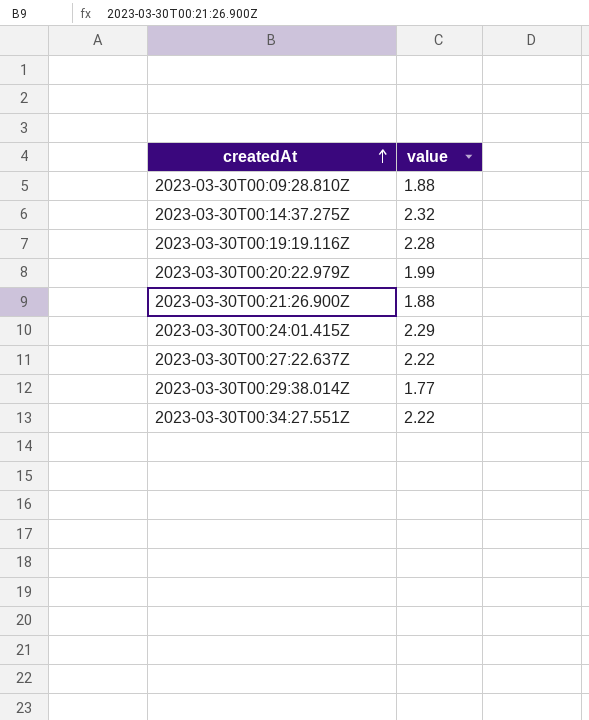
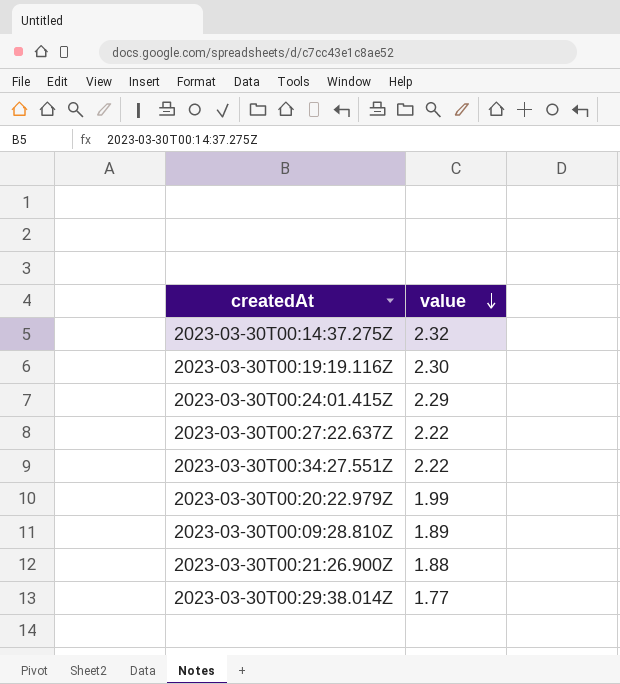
row order: createdAt ascending -> value descending
2023-03-30T00:19:19.116Z | value: 2.28 -> 2.30
2023-03-30T00:09:28.810Z | value: 1.88 -> 1.89

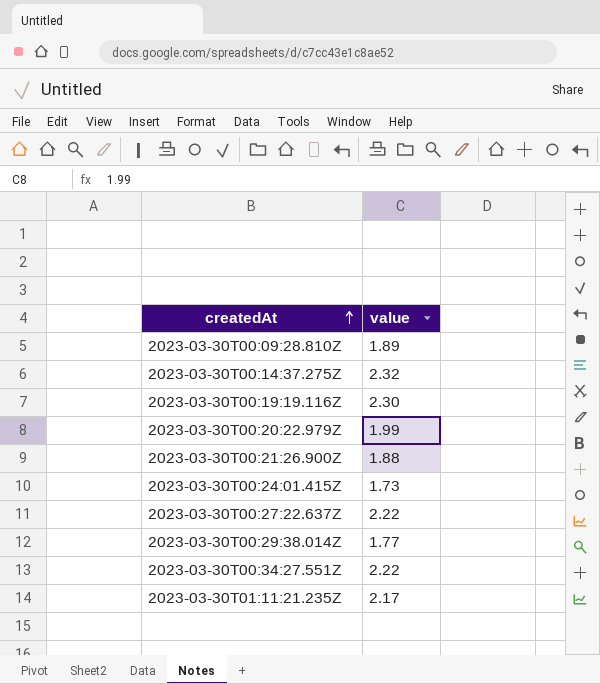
row order: value descending -> createdAt ascending
2023-03-30T00:24:01.415Z | value: 2.29 -> 1.73
row 2023-03-30T01:11:21.235Z: none -> 2.17

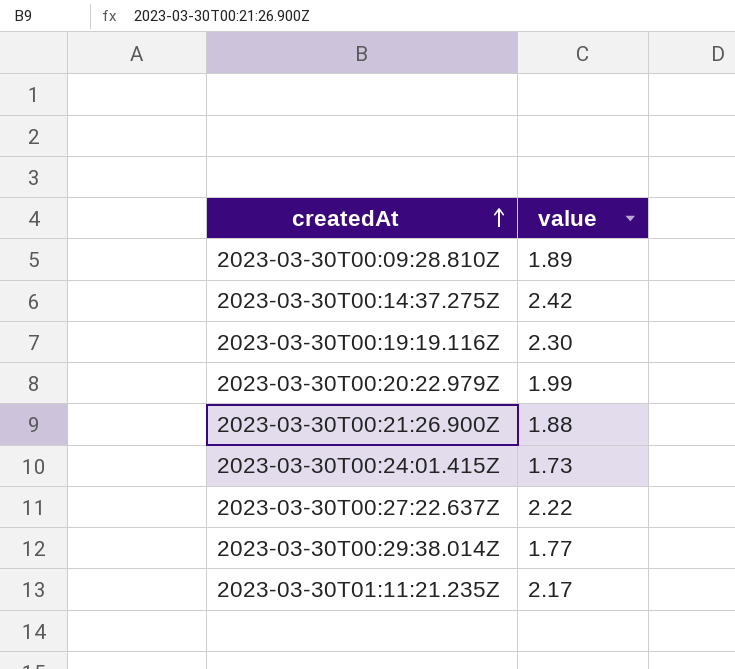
row 2023-03-30T00:34:27.551Z: 2.22 -> none
2023-03-30T00:14:37.275Z | value: 2.32 -> 2.42

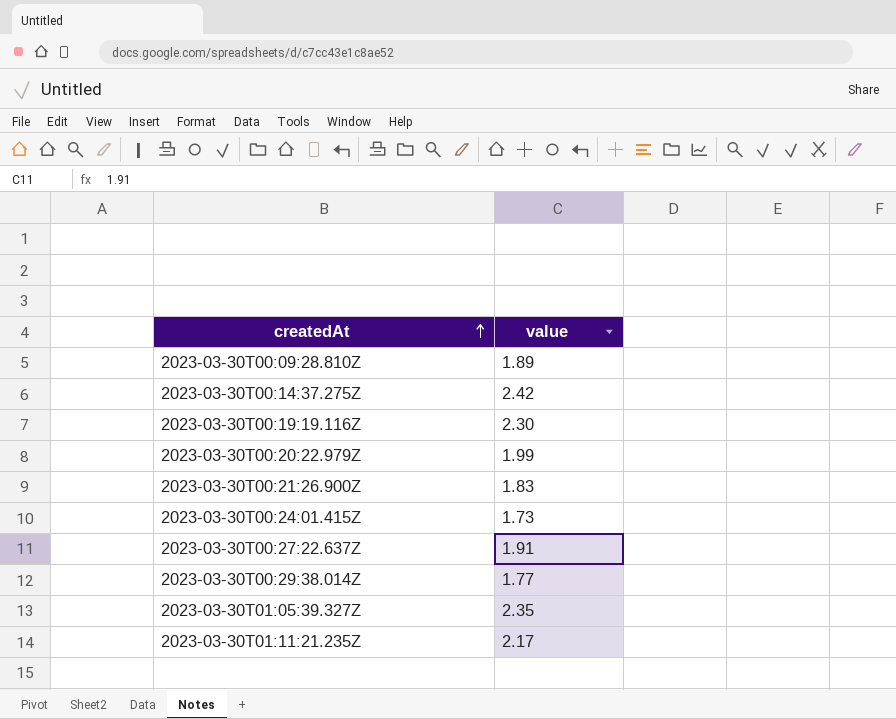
2023-03-30T00:21:26.900Z | value: 1.88 -> 1.83
2023-03-30T00:27:22.637Z | value: 2.22 -> 1.91
row 2023-03-30T01:05:39.327Z: none -> 2.35

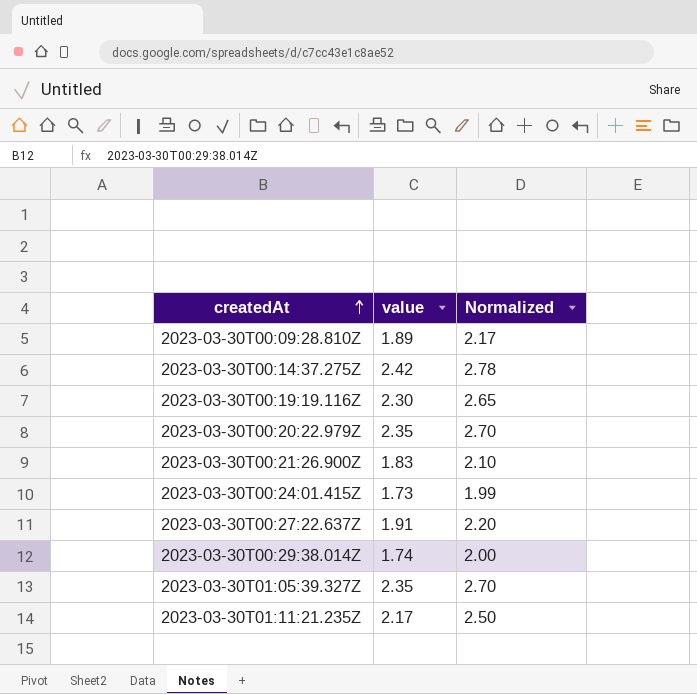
column Normalized | formula: none -> [value] * 1.15
2023-03-30T00:20:22.979Z | value: 1.99 -> 2.35
2023-03-30T00:29:38.014Z | value: 1.77 -> 1.74

